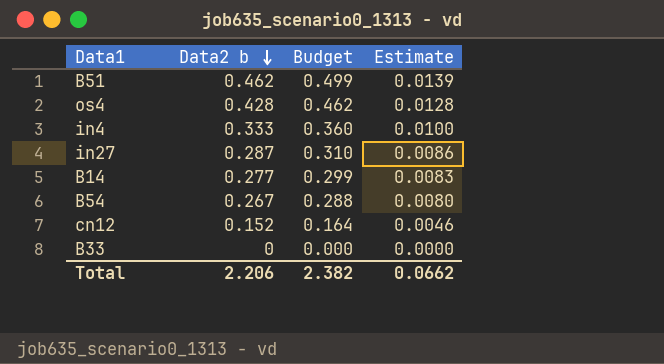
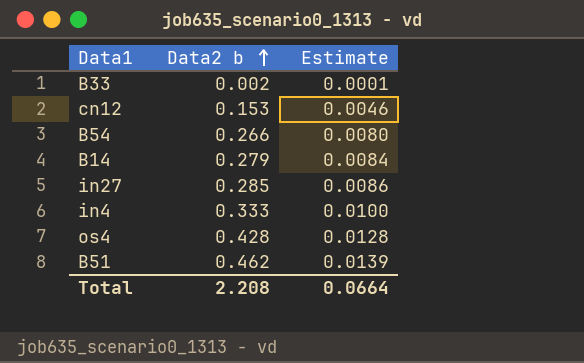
row order: Data2 b descending -> Data2 b ascending
column Budget | formula: [Data2 b] * 1.08 -> none
B33 | Data2 b: 0 -> 0.002
B33 | Estimate: 0.0000 -> 0.0001
cn12 | Data2 b: 0.152 -> 0.153
B54 | Data2 b: 0.267 -> 0.266
B14 | Data2 b: 0.277 -> 0.279
B14 | Estimate: 0.0083 -> 0.0084
in27 | Data2 b: 0.287 -> 0.285
Total | Data2 b: 2.206 -> 2.208
Total | Estimate: 0.0662 -> 0.0664

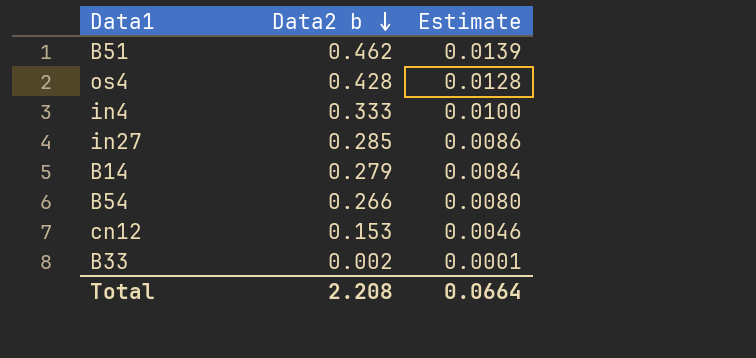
row order: Data2 b ascending -> Data2 b descending

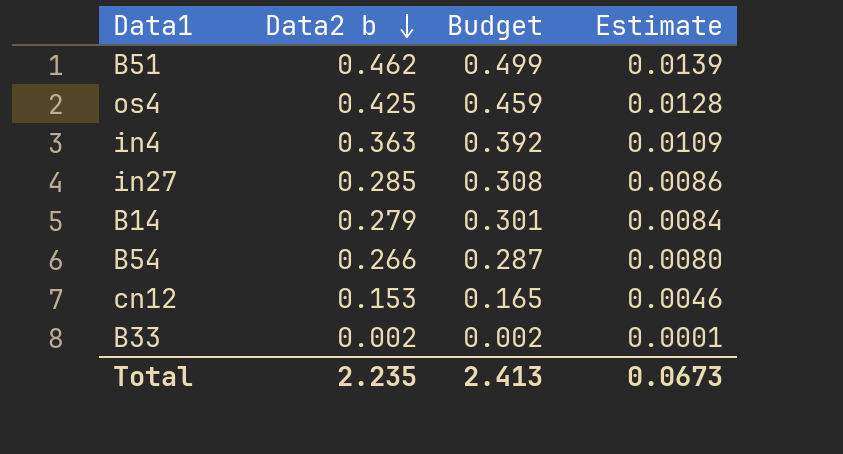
column Budget | formula: none -> [Data2 b] * 1.08
os4 | Data2 b: 0.428 -> 0.425
in4 | Data2 b: 0.333 -> 0.363
in4 | Estimate: 0.0100 -> 0.0109
Total | Data2 b: 2.208 -> 2.235
Total | Estimate: 0.0664 -> 0.0673

